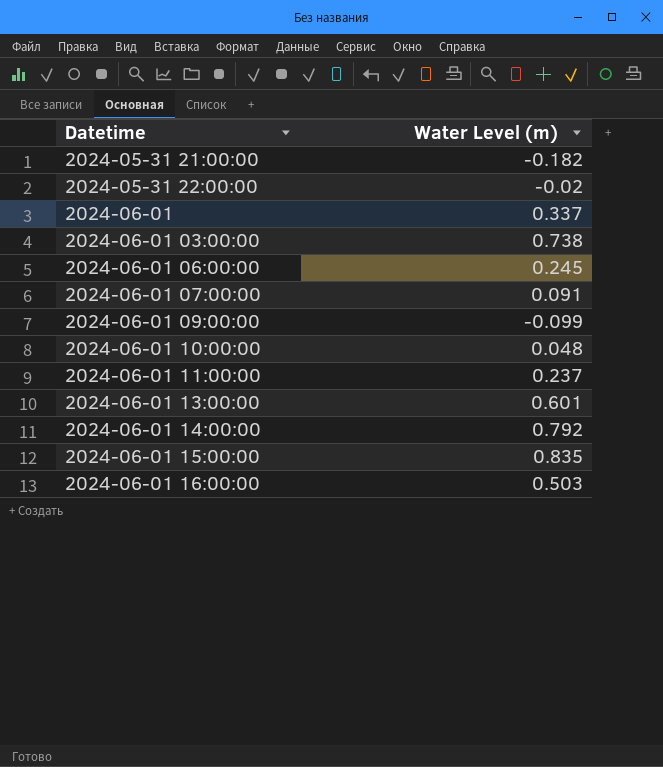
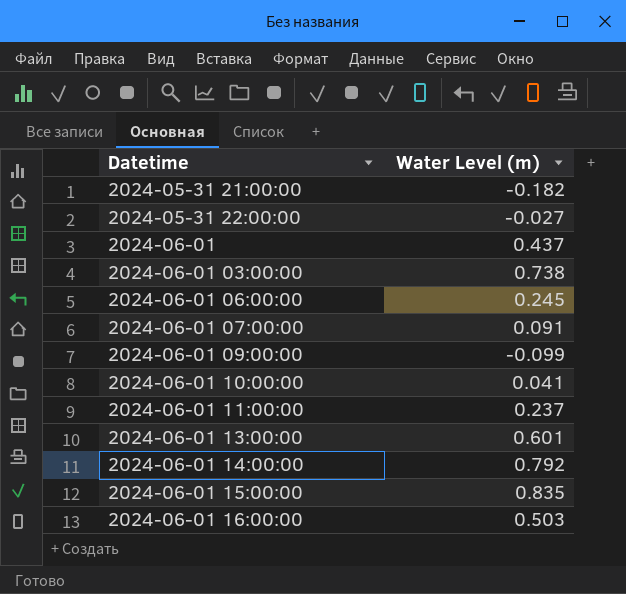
2024-05-31 22:00:00 | Water Level (m): -0.02 -> -0.027
2024-06-01 | Water Level (m): 0.337 -> 0.437
2024-06-01 10:00:00 | Water Level (m): 0.048 -> 0.041

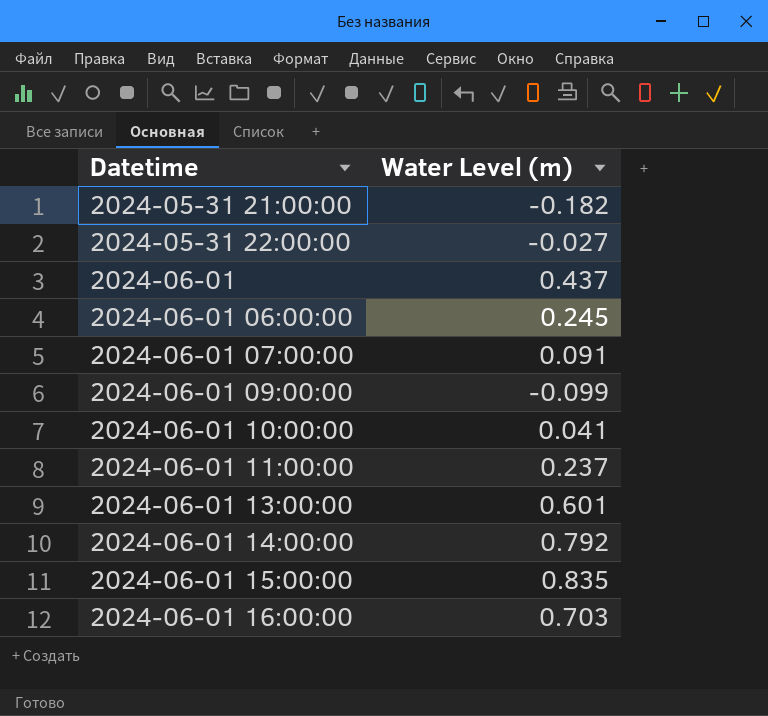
row 2024-06-01 03:00:00: 0.738 -> none
2024-06-01 16:00:00 | Water Level (m): 0.503 -> 0.703

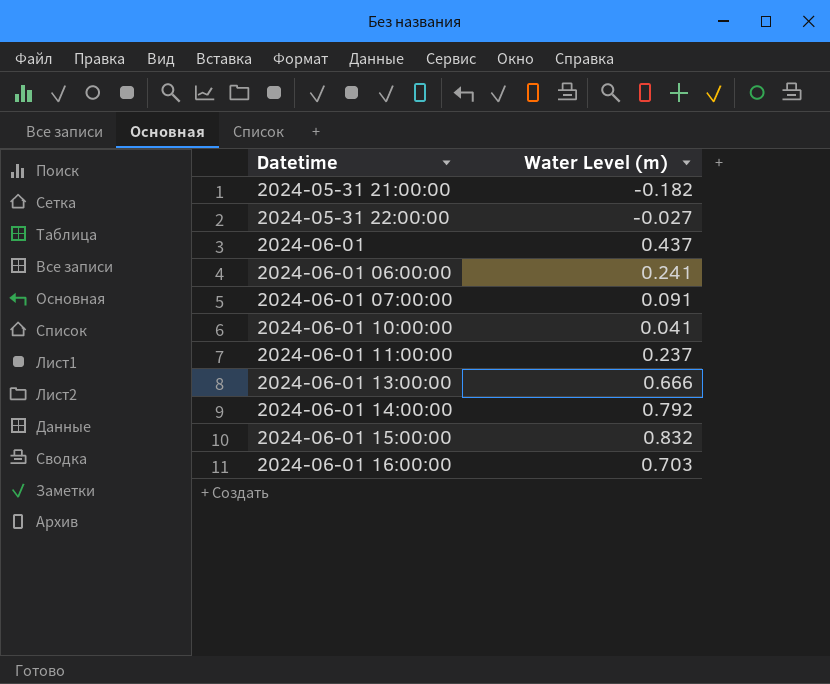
row 2024-06-01 09:00:00: -0.099 -> none
2024-06-01 06:00:00 | Water Level (m): 0.245 -> 0.241
2024-06-01 13:00:00 | Water Level (m): 0.601 -> 0.666
2024-06-01 15:00:00 | Water Level (m): 0.835 -> 0.832

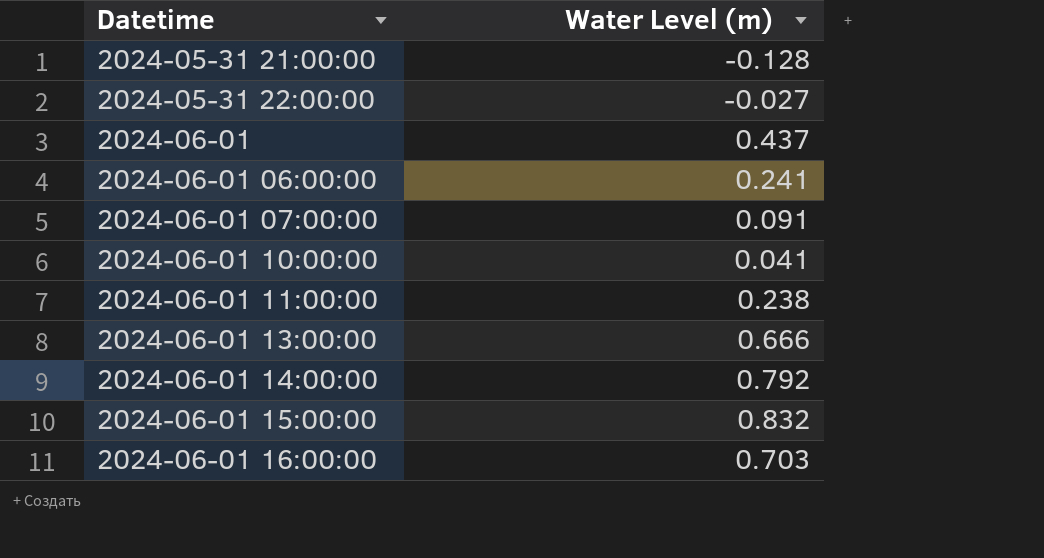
2024-05-31 21:00:00 | Water Level (m): -0.182 -> -0.128
2024-06-01 11:00:00 | Water Level (m): 0.237 -> 0.238

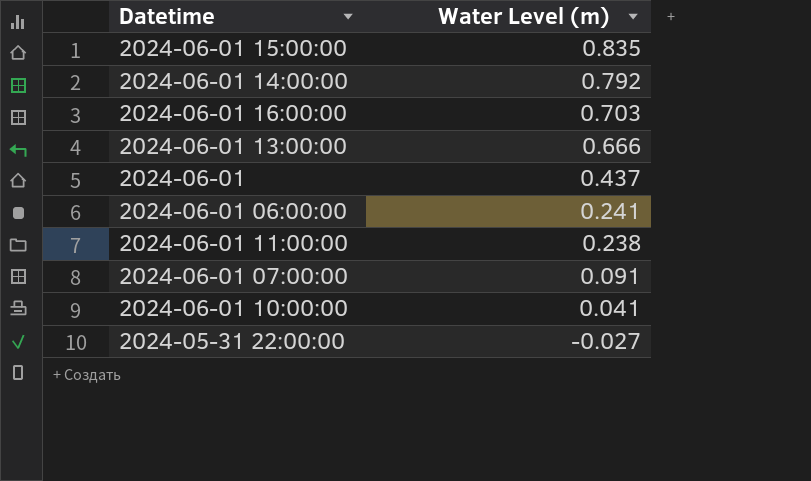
row order: Datetime ascending -> Water Level (m) descending
row 2024-05-31 21:00:00: -0.128 -> none
2024-06-01 15:00:00 | Water Level (m): 0.832 -> 0.835

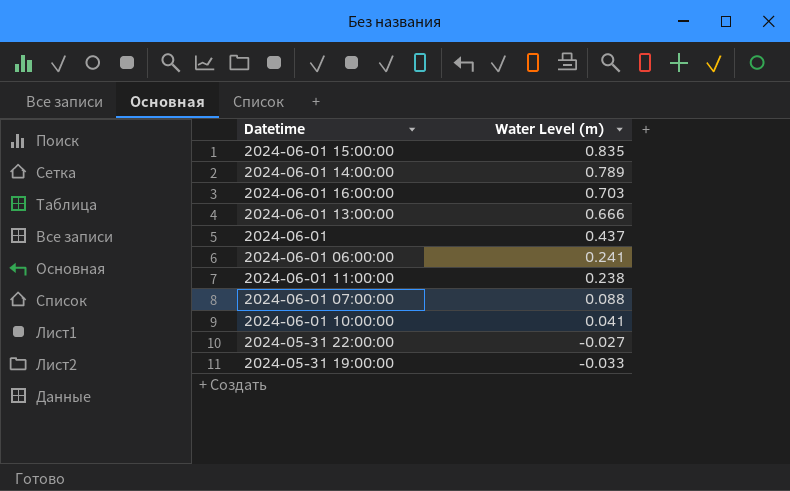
2024-06-01 14:00:00 | Water Level (m): 0.792 -> 0.789
2024-06-01 07:00:00 | Water Level (m): 0.091 -> 0.088
row 2024-05-31 19:00:00: none -> -0.033

